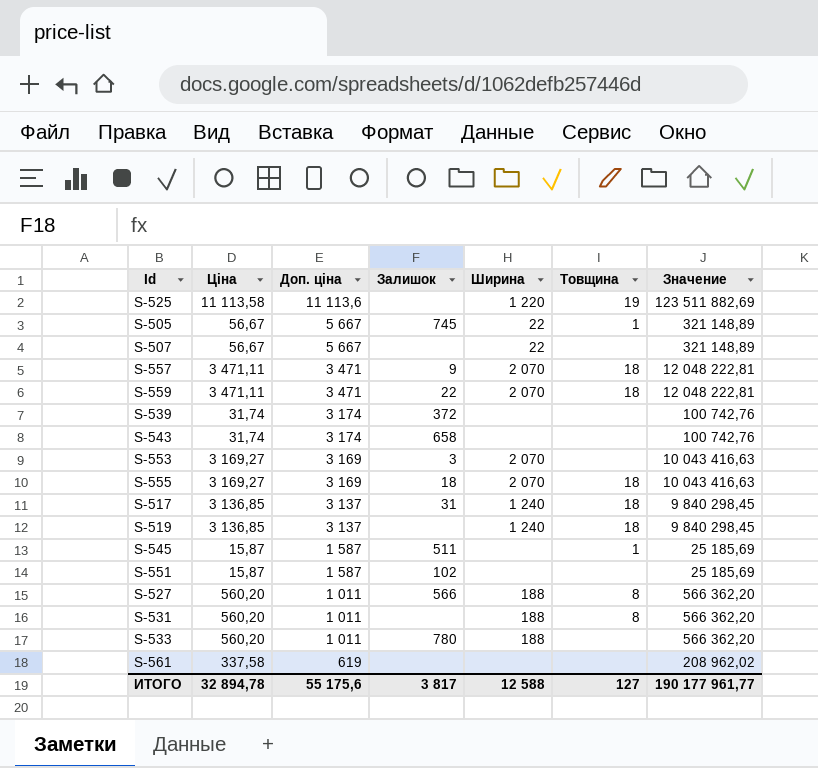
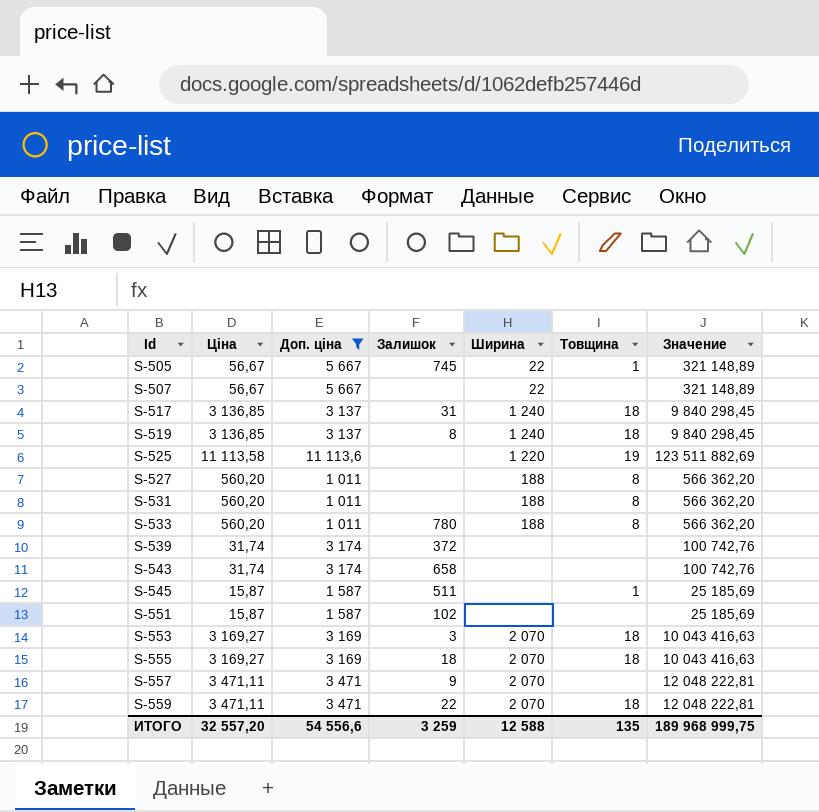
filter: none -> Доп. ціна != 619
row order: Доп. ціна descending -> Id ascending
S-519 | Залишок: none -> 8
S-527 | Залишок: 566 -> none
S-533 | Товщина: none -> 8
S-553 | Товщина: none -> 18
S-557 | Товщина: 18 -> none
ИТОГО | Ціна: 32 894,78 -> 32 557,20
ИТОГО | Доп. ціна: 55 175,6 -> 54 556,6
ИТОГО | Залишок: 3 817 -> 3 259
ИТОГО | Товщина: 127 -> 135
ИТОГО | Значение: 190 177 961,77 -> 189 968 999,75

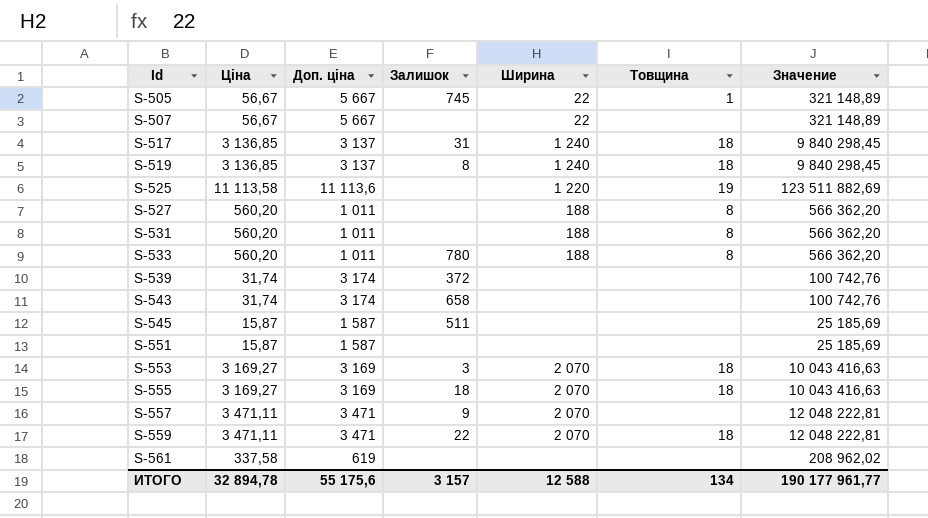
filter: Доп. ціна != 619 -> none
S-545 | Товщина: 1 -> none
S-551 | Залишок: 102 -> none
ИТОГО | Ціна: 32 557,20 -> 32 894,78
ИТОГО | Доп. ціна: 54 556,6 -> 55 175,6
ИТОГО | Залишок: 3 259 -> 3 157
ИТОГО | Товщина: 135 -> 134
ИТОГО | Значение: 189 968 999,75 -> 190 177 961,77

